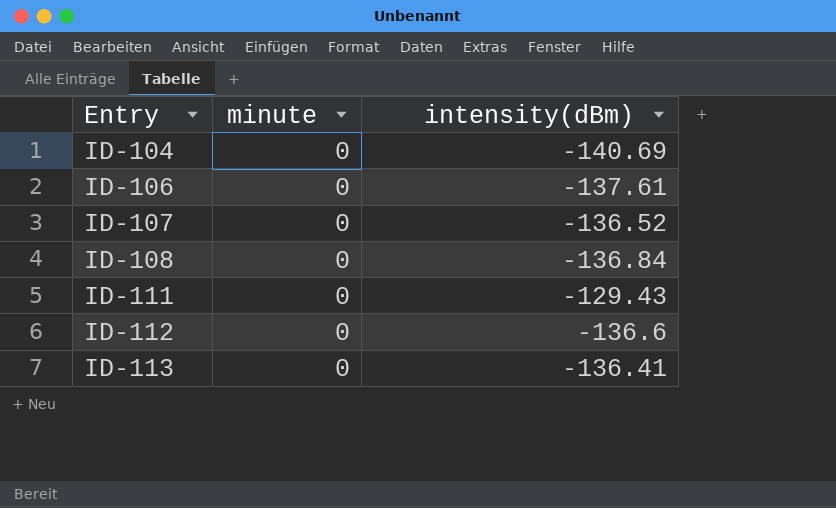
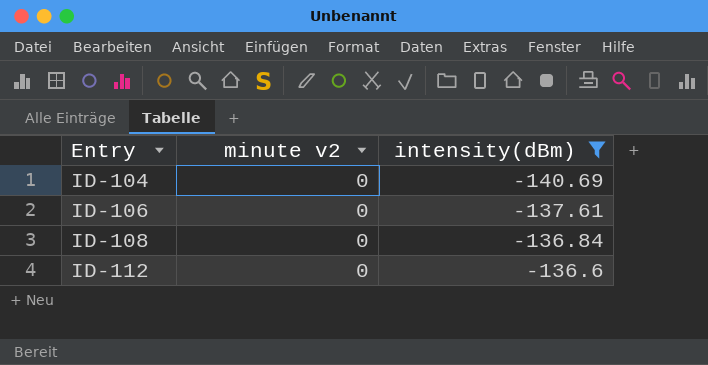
filter: none -> intensity(dBm) <= -136.6
column name: minute -> minute v2

